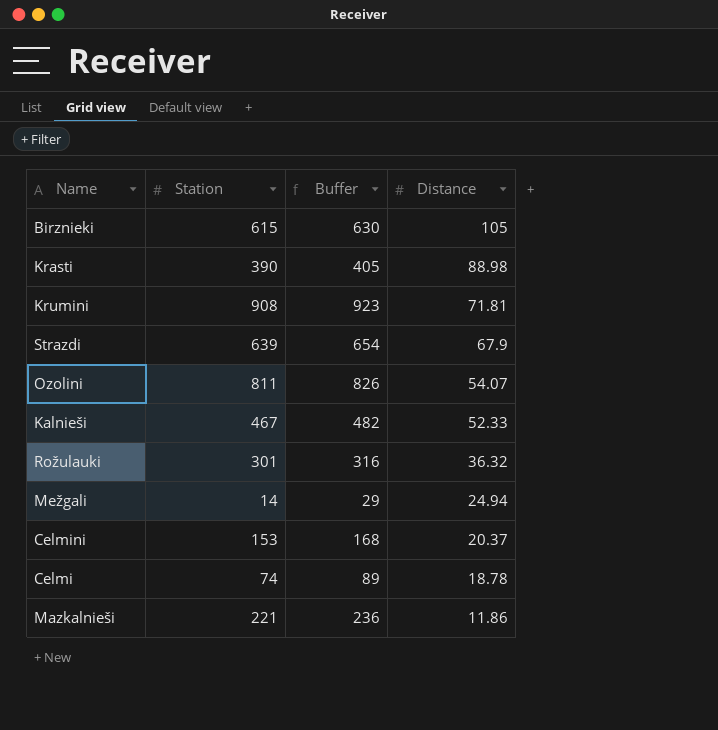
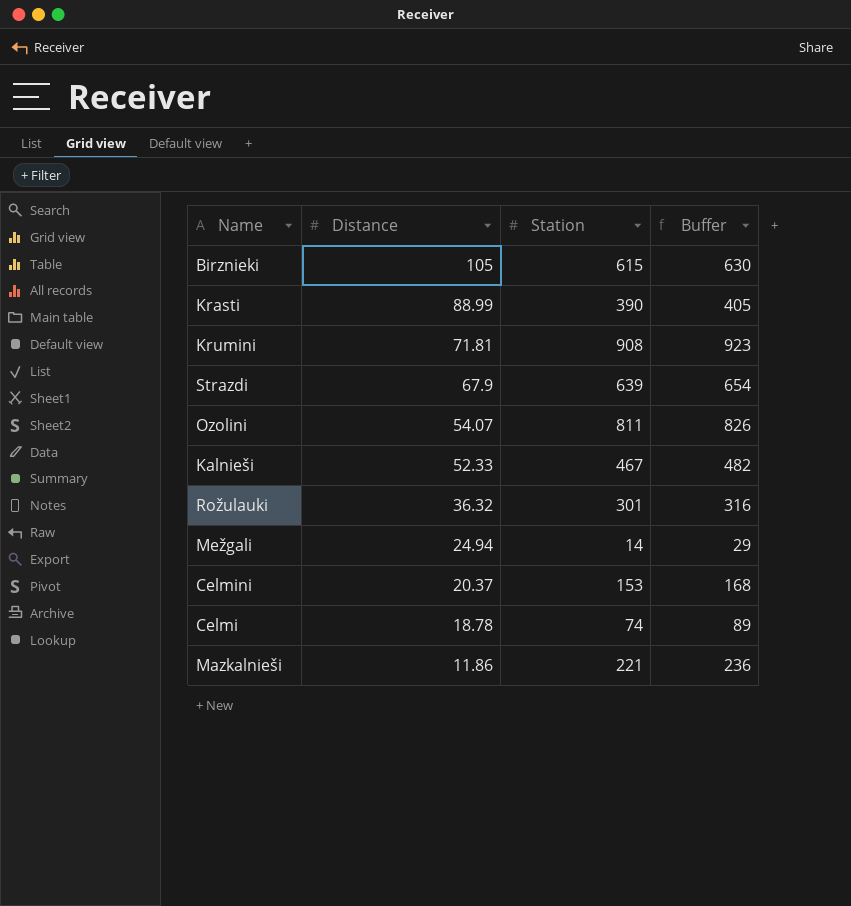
column Distance | position: 4 -> 2
Krasti | Distance: 88.98 -> 88.99

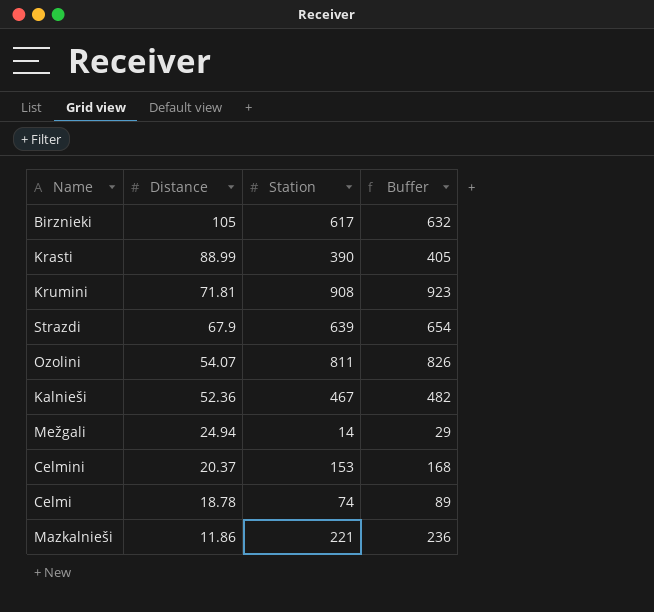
row Rožulauki: 36.32 | 301 | 316 -> none
Birznieki | Station: 615 -> 617
Birznieki | Buffer: 630 -> 632
Kalnieši | Distance: 52.33 -> 52.36

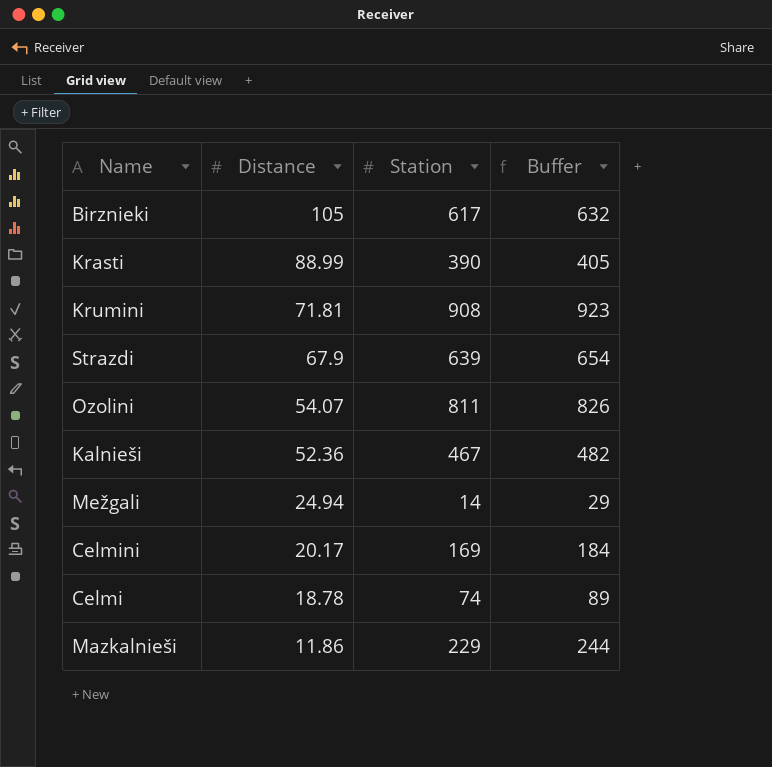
Celmini | Distance: 20.37 -> 20.17
Celmini | Station: 153 -> 169
Celmini | Buffer: 168 -> 184
Mazkalnieši | Station: 221 -> 229
Mazkalnieši | Buffer: 236 -> 244

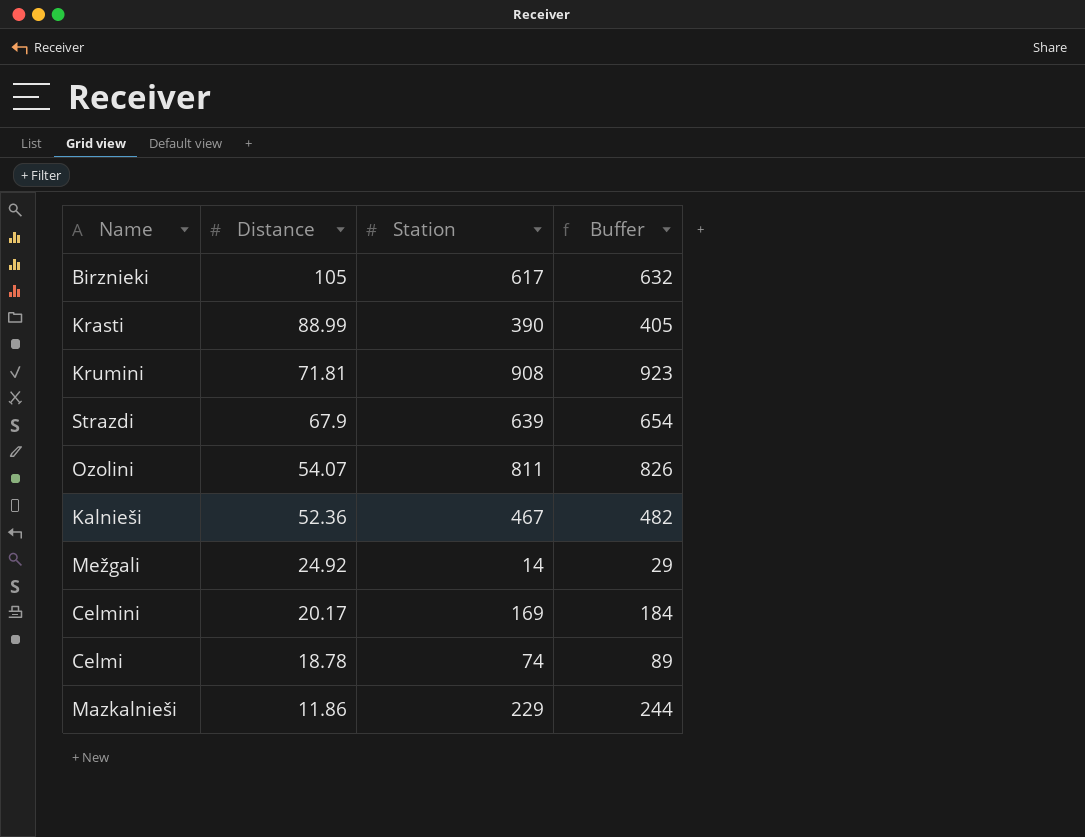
Mežgali | Distance: 24.94 -> 24.92

